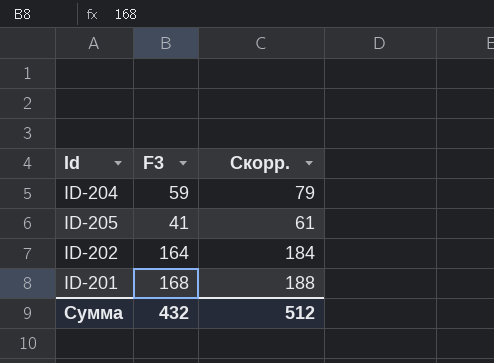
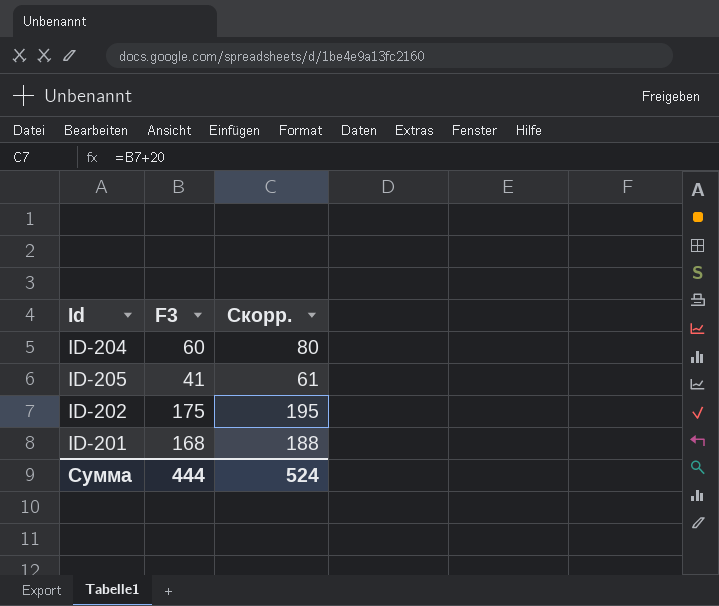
ID-204 | F3: 59 -> 60
ID-204 | Скорр.: 79 -> 80
ID-202 | F3: 164 -> 175
ID-202 | Скорр.: 184 -> 195
Сумма | F3: 432 -> 444
Сумма | Скорр.: 512 -> 524

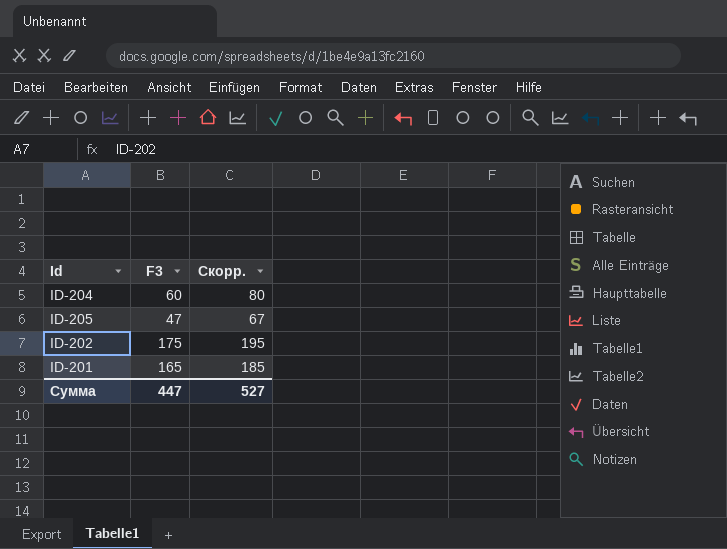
ID-205 | F3: 41 -> 47
ID-205 | Скорр.: 61 -> 67
ID-201 | F3: 168 -> 165
ID-201 | Скорр.: 188 -> 185
Сумма | F3: 444 -> 447
Сумма | Скорр.: 524 -> 527

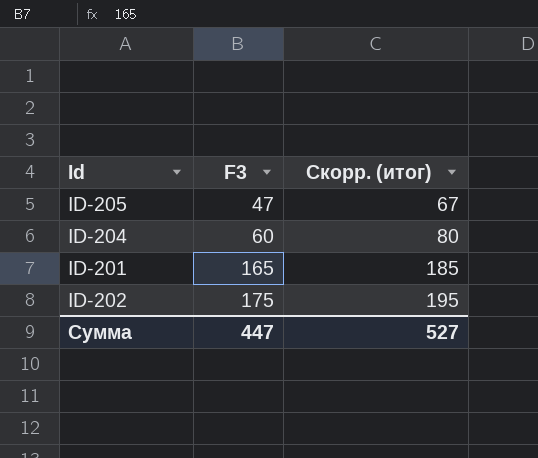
row order: none -> F3 ascending
column name: Скорр. -> Скорр. (итог)

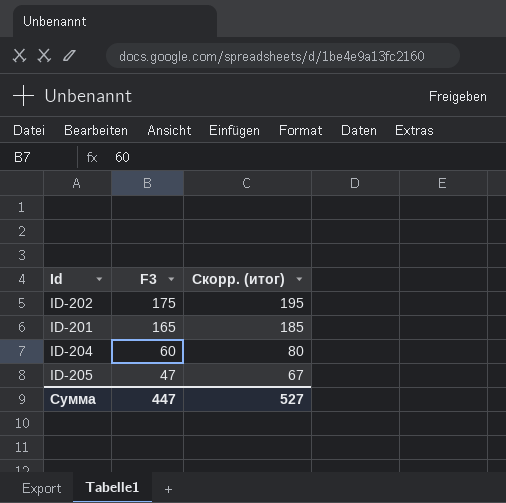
row order: F3 ascending -> F3 descending

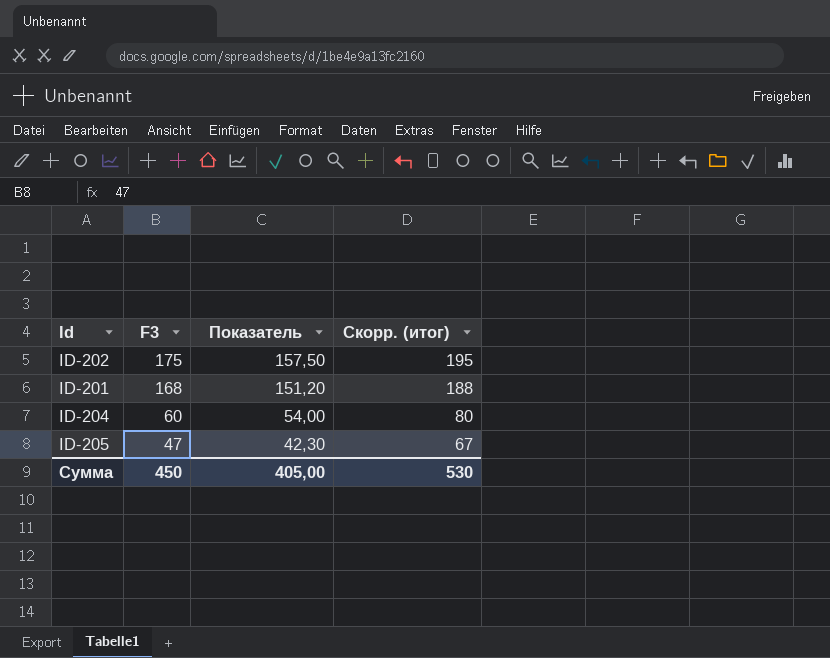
column Показатель | formula: none -> [F3] * 0,9
ID-201 | F3: 165 -> 168
ID-201 | Скорр. (итог): 185 -> 188
Сумма | F3: 447 -> 450
Сумма | Скорр. (итог): 527 -> 530

